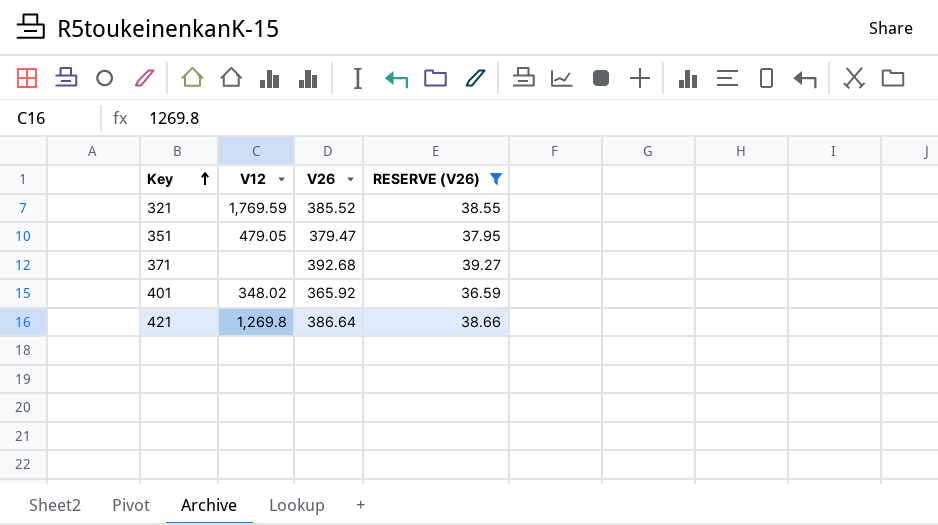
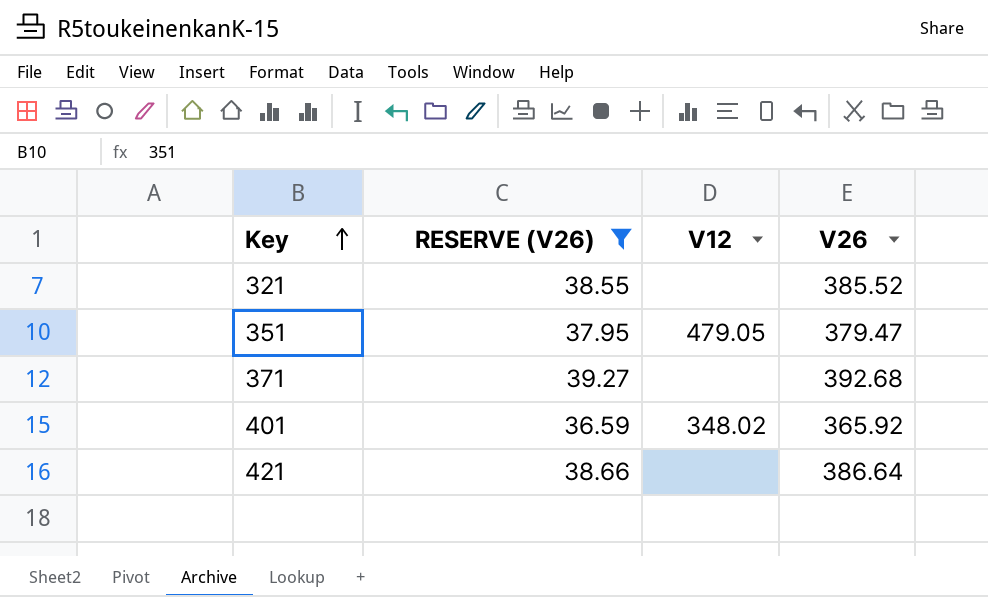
column RESERVE (V26) | position: 4 -> 2
321 | V12: 1,769.59 -> none
421 | V12: 1,269.8 -> none

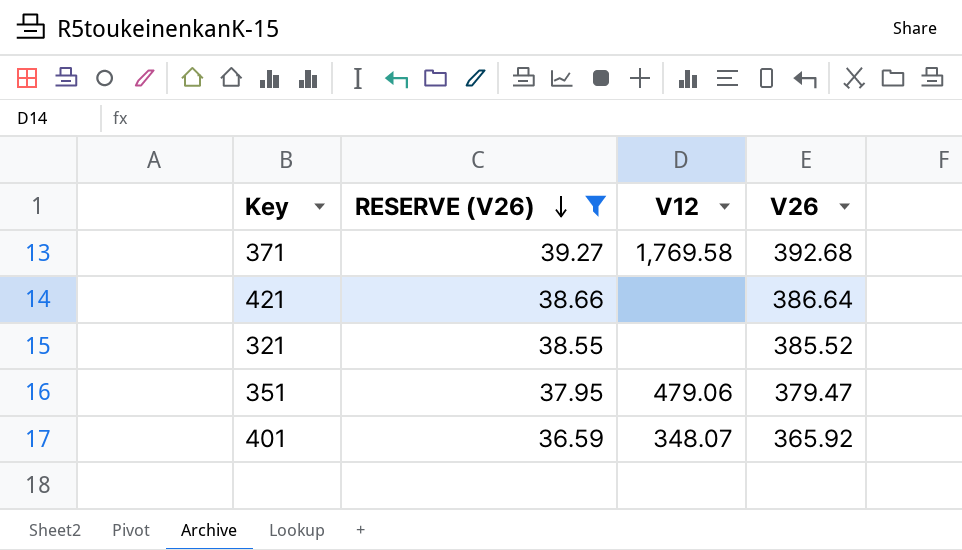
row order: Key ascending -> RESERVE (V26) descending
371 | V12: none -> 1,769.58
351 | V12: 479.05 -> 479.06
401 | V12: 348.02 -> 348.07

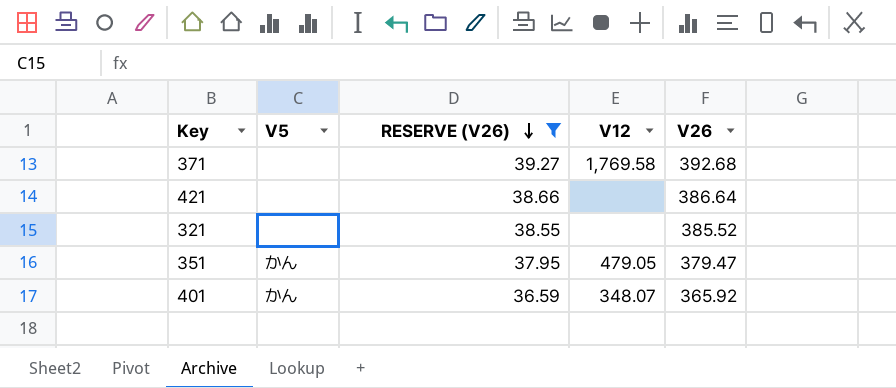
column V5 | position: none -> 2
351 | V12: 479.06 -> 479.05

